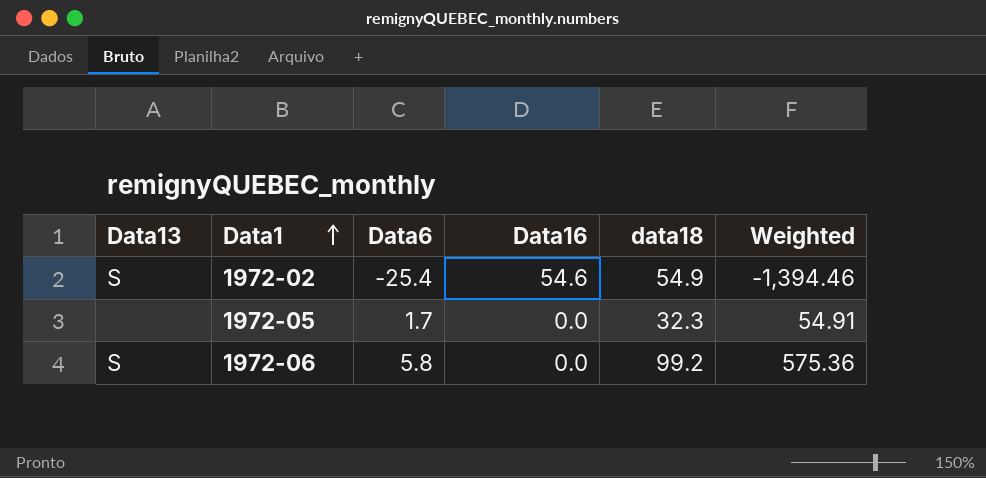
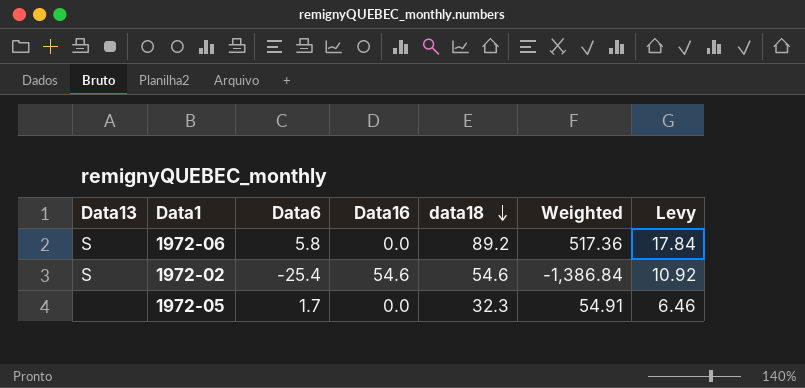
row order: Data1 ascending -> data18 descending
column Levy | formula: none -> [data18] * 0.2
1972-06 | data18: 99.2 -> 89.2
1972-06 | Weighted: 575.36 -> 517.36
1972-02 | data18: 54.9 -> 54.6
1972-02 | Weighted: -1,394.46 -> -1,386.84

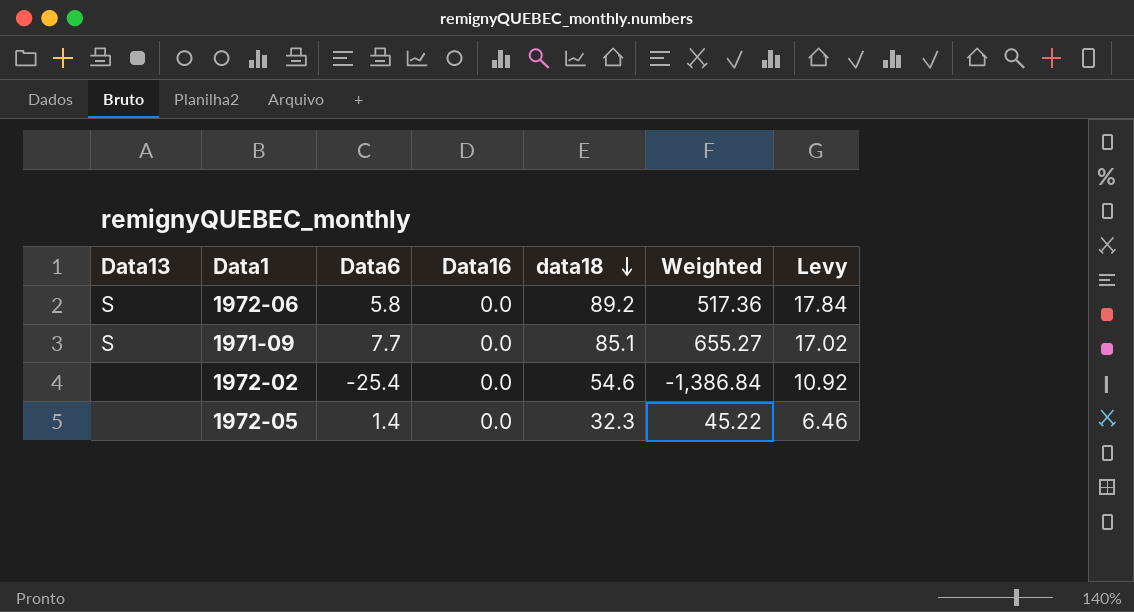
row 1971-09: none -> S | 7.7 | 0.0 | 85.1 | 655.27 | 17.02
1972-02 | Data13: S -> none
1972-02 | Data16: 54.6 -> 0.0
1972-05 | Data6: 1.7 -> 1.4
1972-05 | Weighted: 54.91 -> 45.22

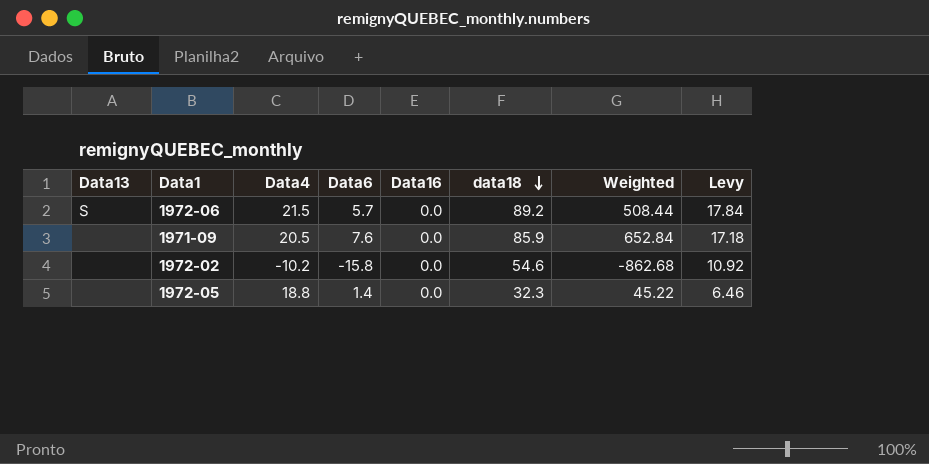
column Data4 | position: none -> 3
1972-06 | Data6: 5.8 -> 5.7
1972-06 | Weighted: 517.36 -> 508.44
1971-09 | Data13: S -> none
1971-09 | Data6: 7.7 -> 7.6
1971-09 | data18: 85.1 -> 85.9
1971-09 | Weighted: 655.27 -> 652.84
1971-09 | Levy: 17.02 -> 17.18
1972-02 | Data6: -25.4 -> -15.8
1972-02 | Weighted: -1,386.84 -> -862.68

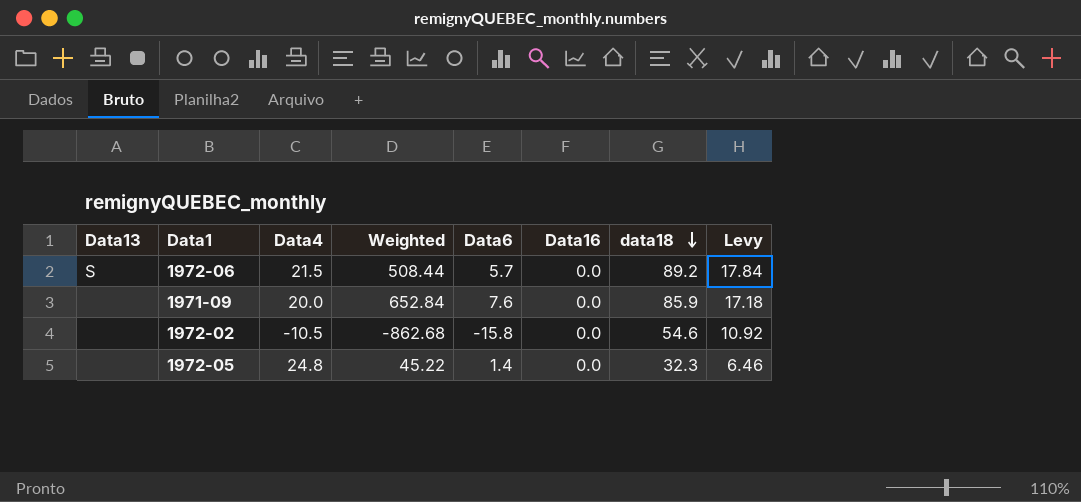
column Weighted | position: 7 -> 4
1971-09 | Data4: 20.5 -> 20.0
1972-02 | Data4: -10.2 -> -10.5
1972-05 | Data4: 18.8 -> 24.8

